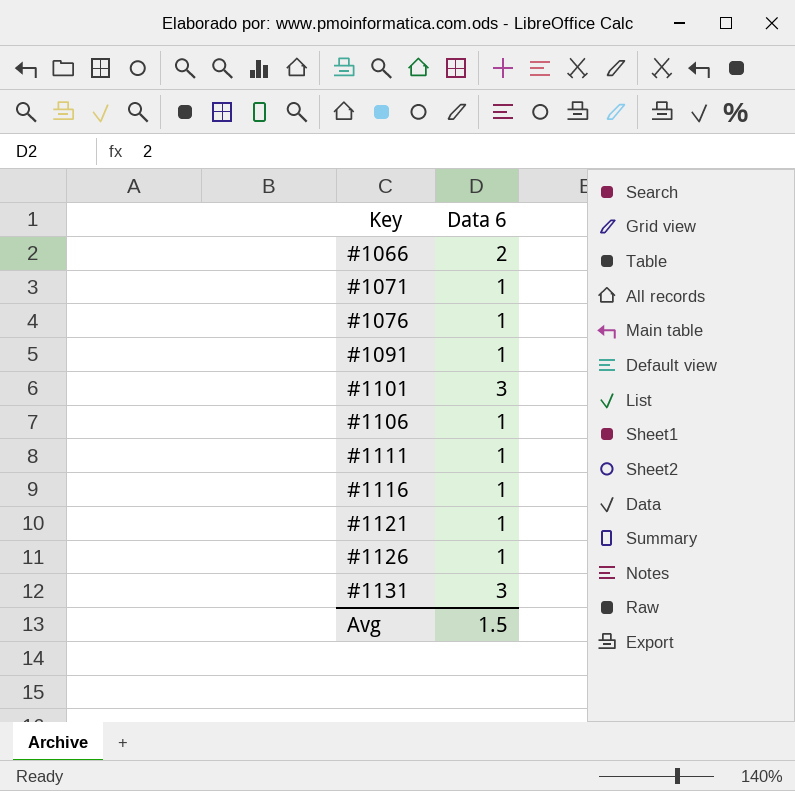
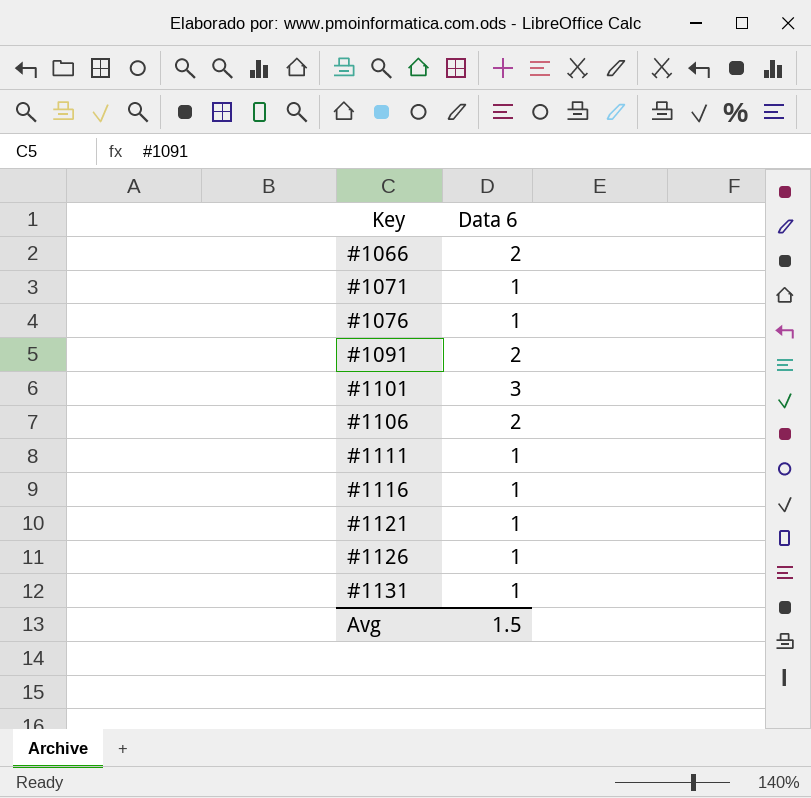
#1091 | Data 6: 1 -> 2
#1106 | Data 6: 1 -> 2
#1131 | Data 6: 3 -> 1

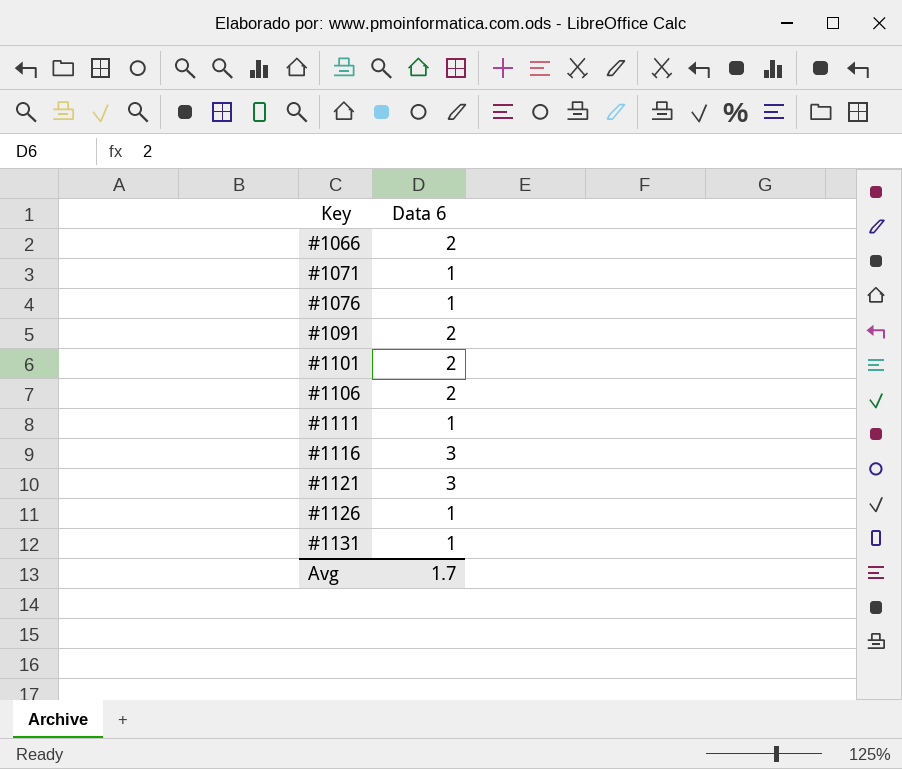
#1101 | Data 6: 3 -> 2
#1116 | Data 6: 1 -> 3
#1121 | Data 6: 1 -> 3
Avg | Data 6: 1.5 -> 1.7

